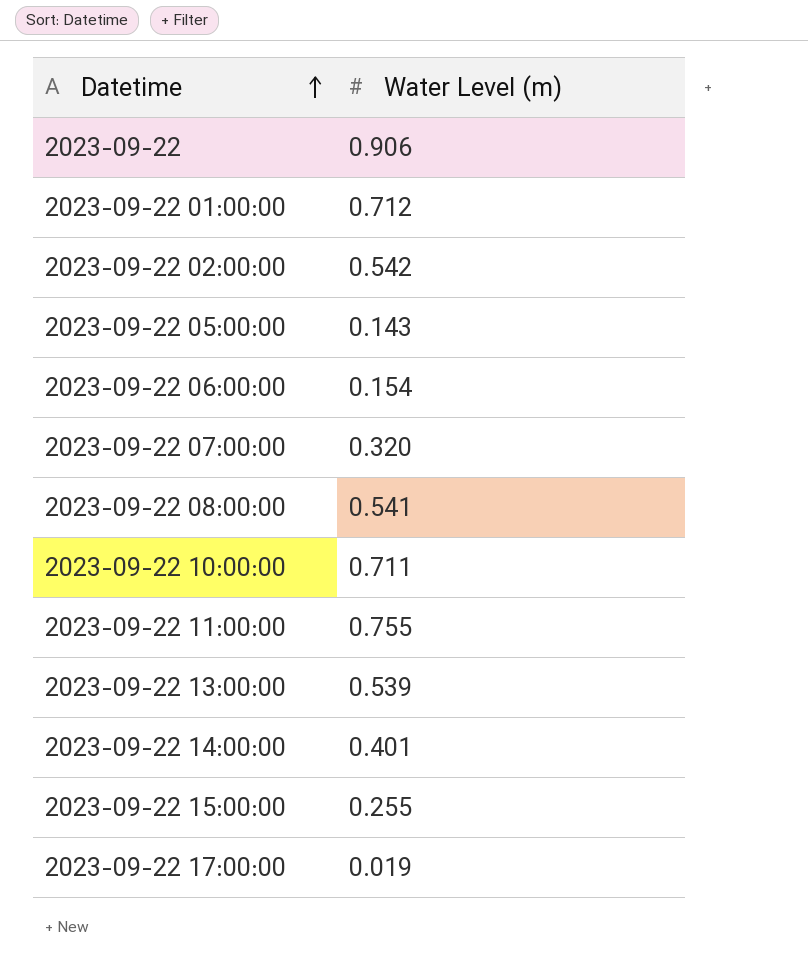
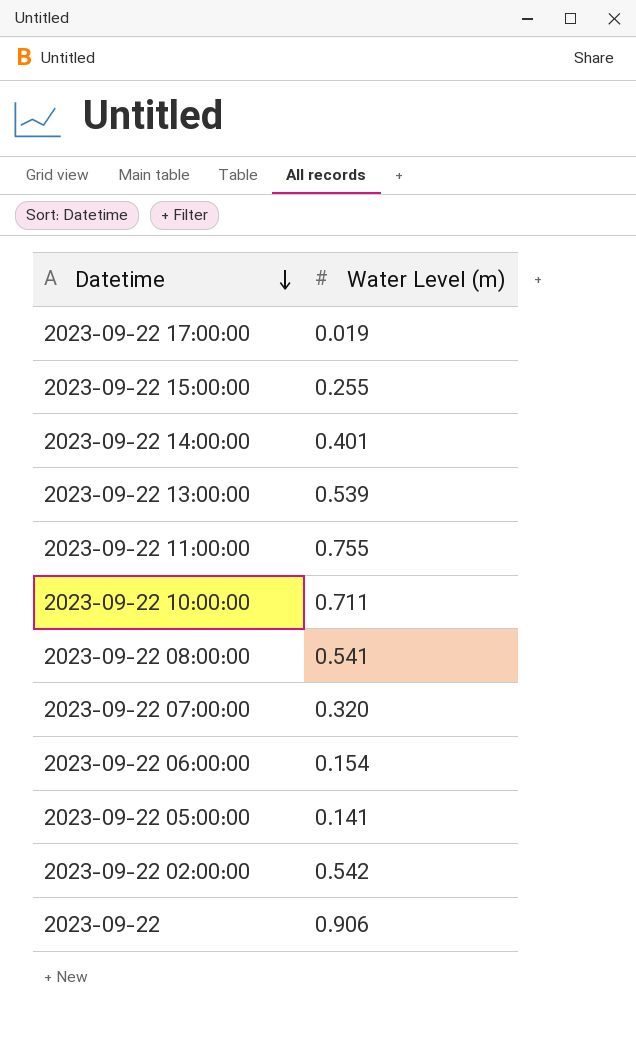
row order: Datetime ascending -> Datetime descending
row 2023-09-22 01:00:00: 0.712 -> none
2023-09-22 05:00:00 | Water Level (m): 0.143 -> 0.141

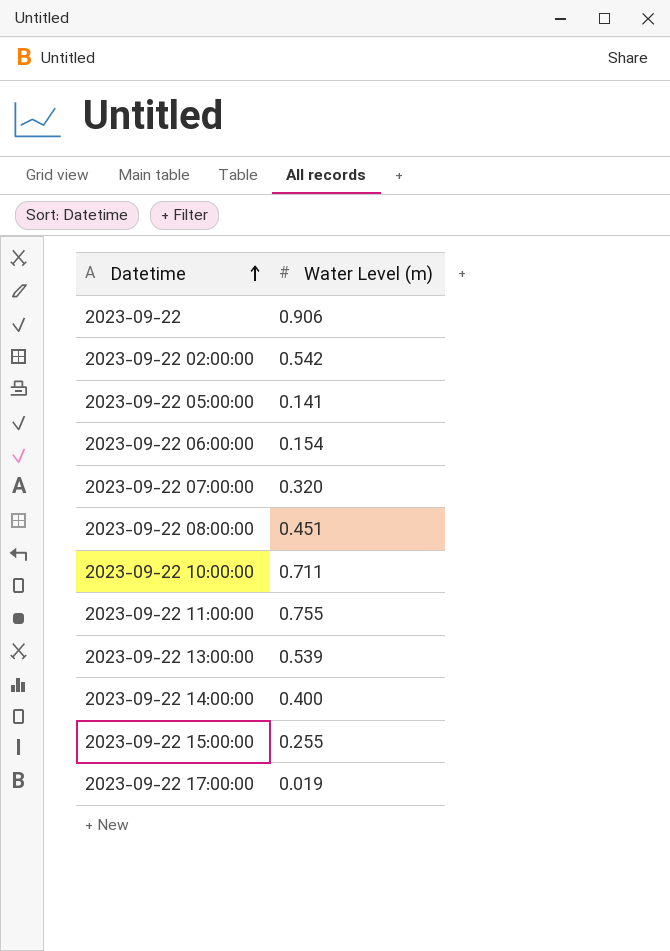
row order: Datetime descending -> Datetime ascending
2023-09-22 08:00:00 | Water Level (m): 0.541 -> 0.451
2023-09-22 14:00:00 | Water Level (m): 0.401 -> 0.400

